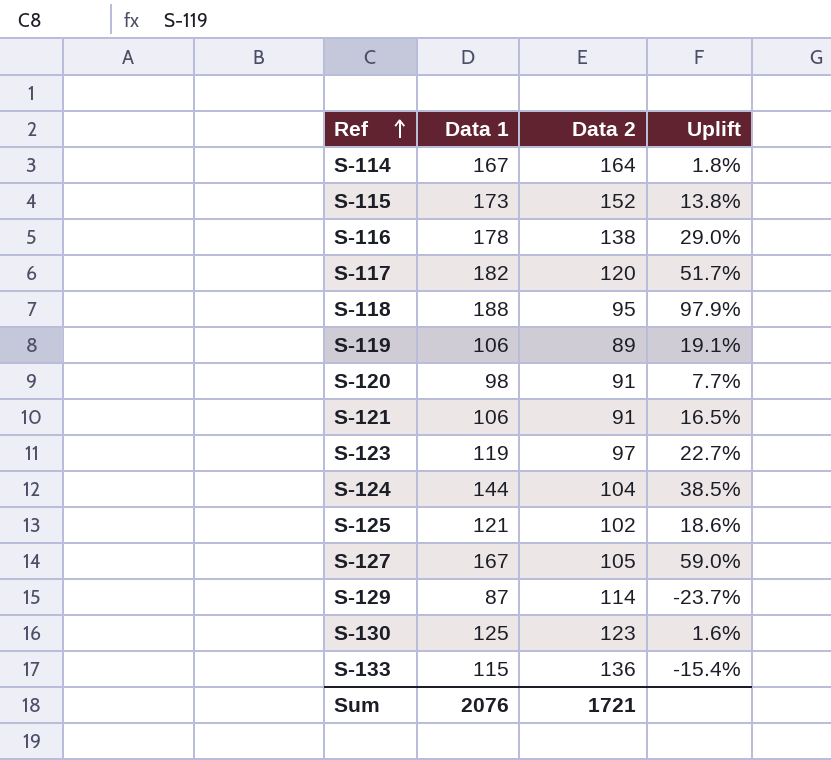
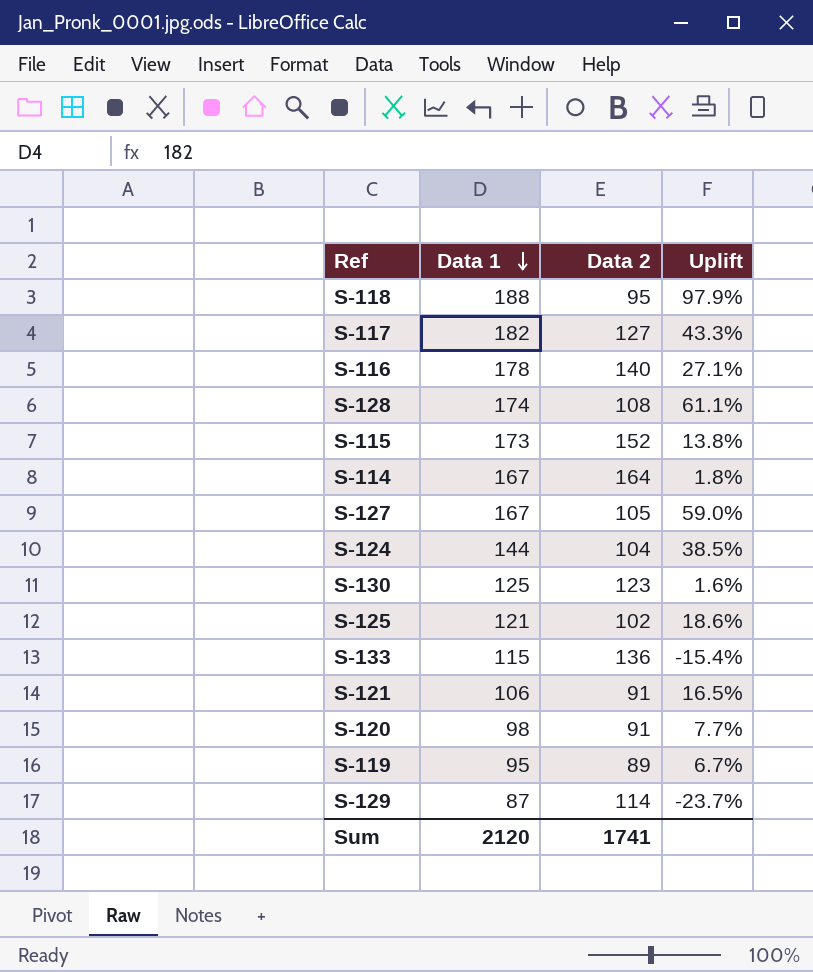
row order: Ref ascending -> Data 1 descending
row S-123: 119 | 97 | 22.7% -> none
S-117 | Data 2: 120 -> 127
S-117 | Uplift: 51.7% -> 43.3%
S-116 | Data 2: 138 -> 140
S-116 | Uplift: 29.0% -> 27.1%
row S-128: none -> 174 | 108 | 61.1%
S-119 | Data 1: 106 -> 95
S-119 | Uplift: 19.1% -> 6.7%
Sum | Data 1: 2076 -> 2120
Sum | Data 2: 1721 -> 1741

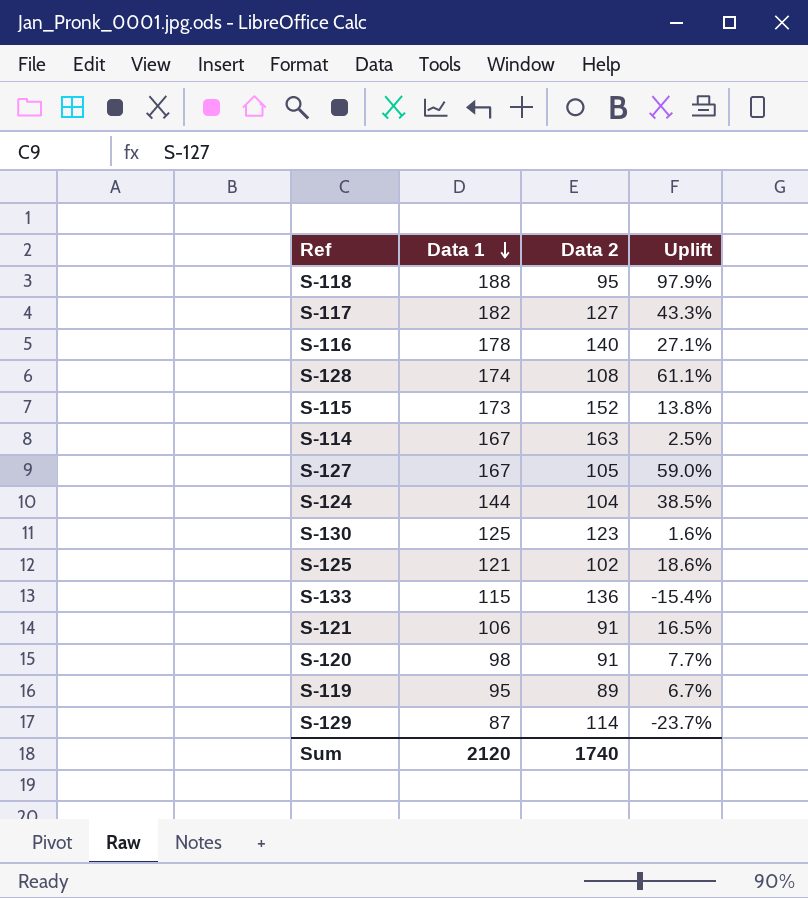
S-114 | Data 2: 164 -> 163
S-114 | Uplift: 1.8% -> 2.5%
Sum | Data 2: 1741 -> 1740

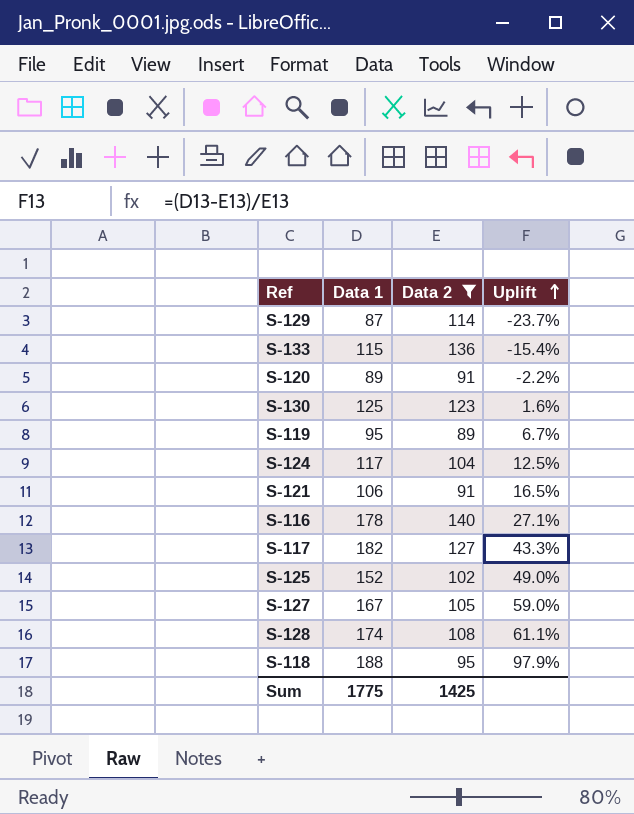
filter: none -> Data 2 <= 140
row order: Data 1 descending -> Uplift ascending
S-120 | Data 1: 98 -> 89
S-120 | Uplift: 7.7% -> -2.2%
S-124 | Data 1: 144 -> 117
S-124 | Uplift: 38.5% -> 12.5%
S-125 | Data 1: 121 -> 152
S-125 | Uplift: 18.6% -> 49.0%
Sum | Data 1: 2120 -> 1775
Sum | Data 2: 1740 -> 1425

